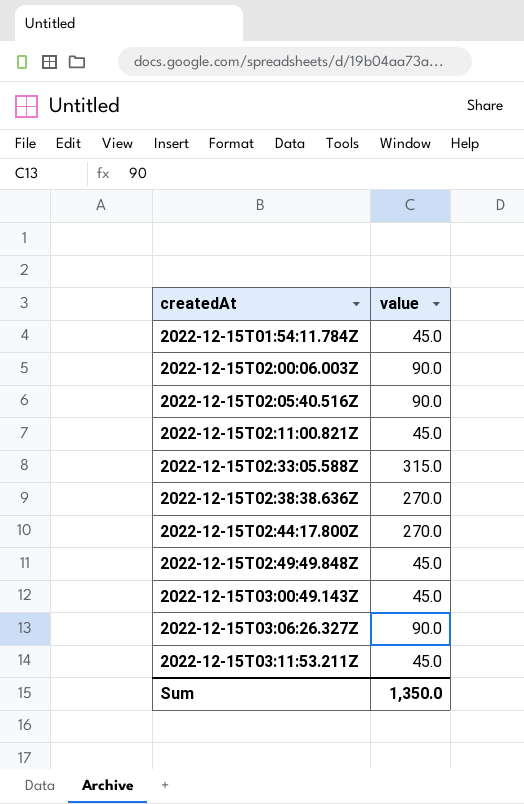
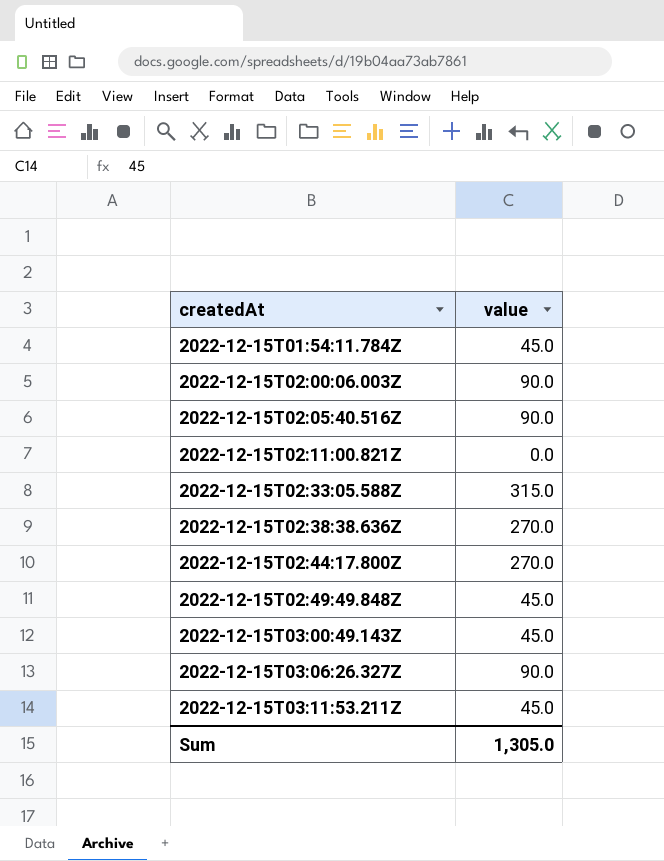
2022-12-15T02:11:00.821Z | value: 45.0 -> 0.0
Sum | value: 1,350.0 -> 1,305.0

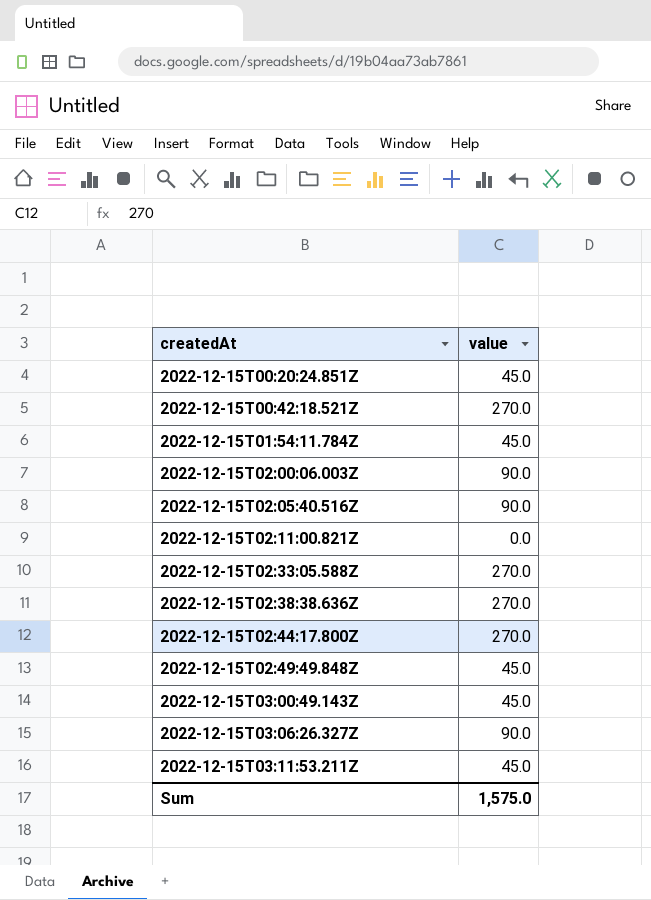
row 2022-12-15T00:20:24.851Z: none -> 45.0
row 2022-12-15T00:42:18.521Z: none -> 270.0
2022-12-15T02:33:05.588Z | value: 315.0 -> 270.0
Sum | value: 1,305.0 -> 1,575.0

